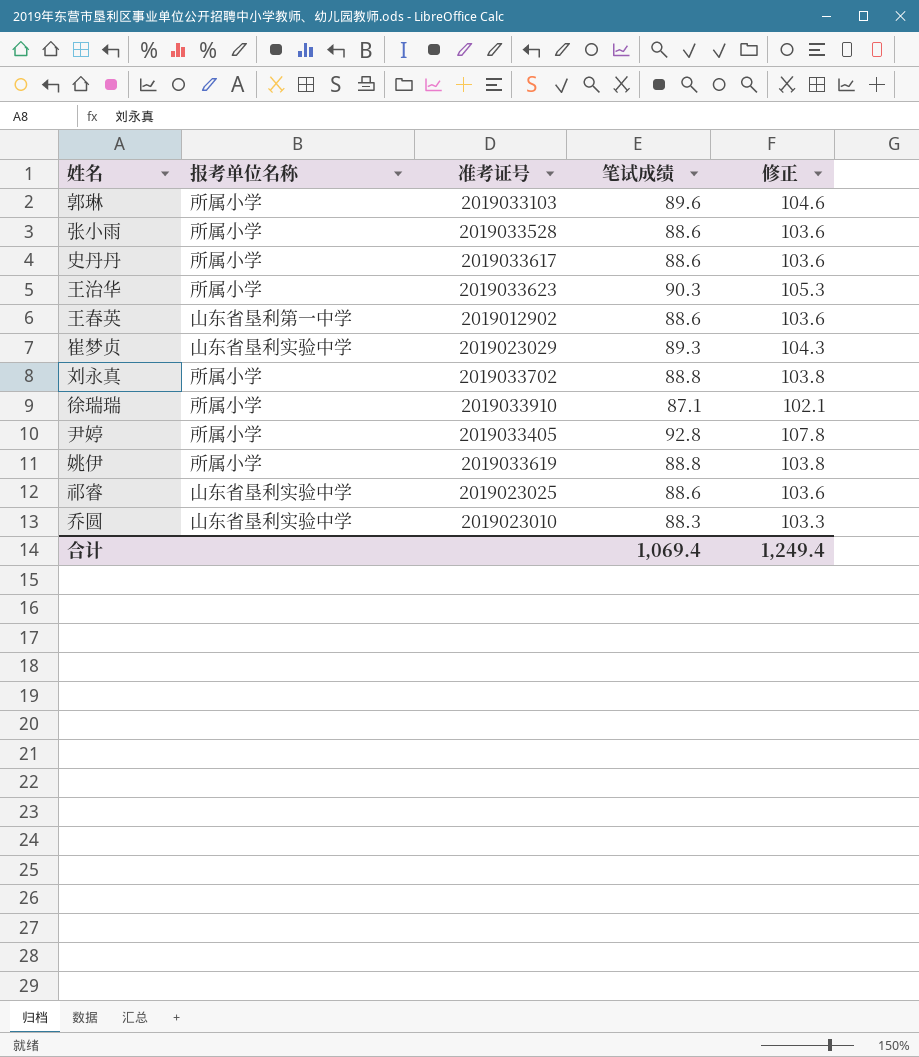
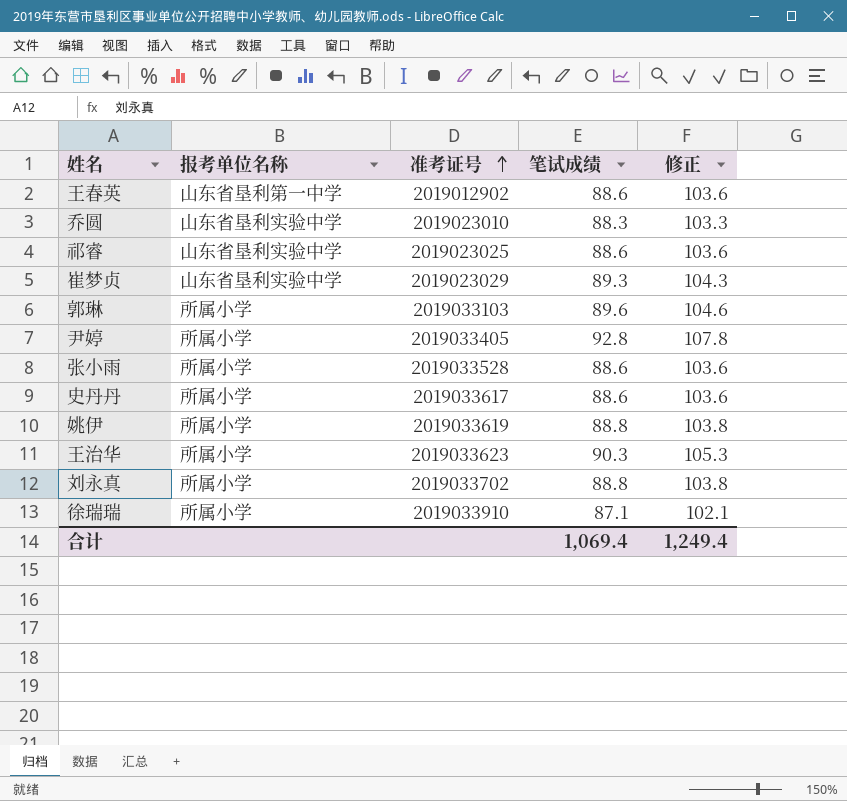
row order: none -> 准考证号 ascending

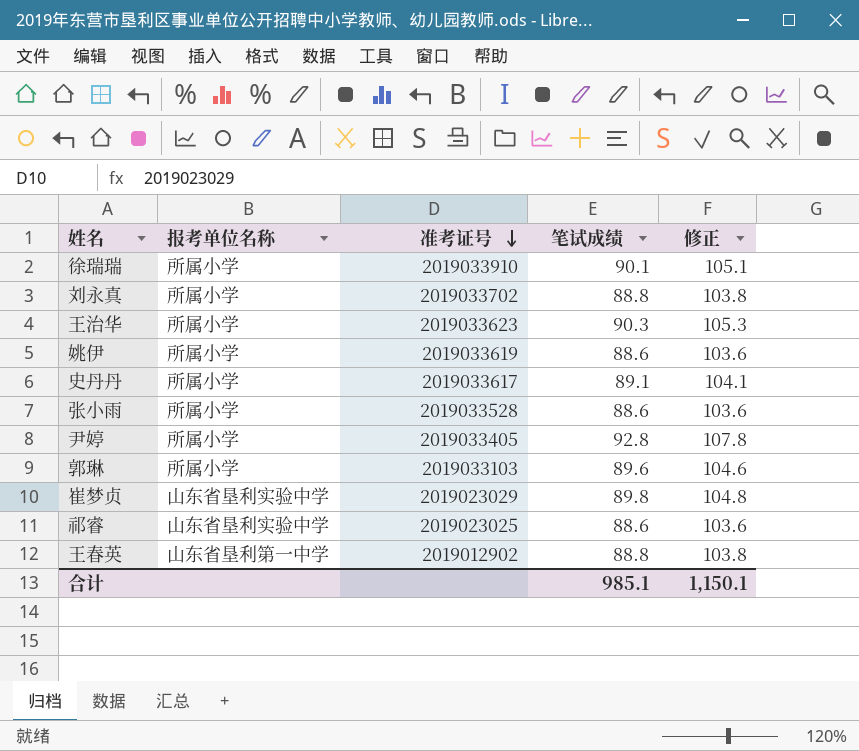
row order: 准考证号 ascending -> 准考证号 descending
row 乔圆: 山东省垦利实验中学 | 2019023010 | 88.3 | 103.3 -> none
徐瑞瑞 | 笔试成绩: 87.1 -> 90.1
徐瑞瑞 | 修正: 102.1 -> 105.1
姚伊 | 笔试成绩: 88.8 -> 88.6
姚伊 | 修正: 103.8 -> 103.6
史丹丹 | 笔试成绩: 88.6 -> 89.1
史丹丹 | 修正: 103.6 -> 104.1
崔梦贞 | 笔试成绩: 89.3 -> 89.8
崔梦贞 | 修正: 104.3 -> 104.8
王春英 | 笔试成绩: 88.6 -> 88.8
王春英 | 修正: 103.6 -> 103.8
合计 | 笔试成绩: 1,069.4 -> 985.1
合计 | 修正: 1,249.4 -> 1,150.1

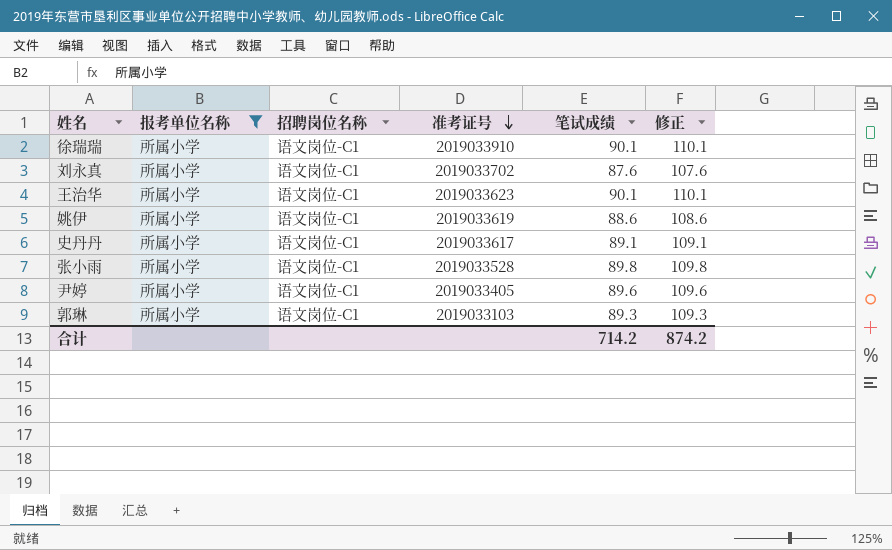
filter: none -> 报考单位名称 = 所属小学
column 招聘岗位名称 | position: none -> 3
column 修正 | formula: [笔试成绩] + 15 -> [笔试成绩] + 20
刘永真 | 笔试成绩: 88.8 -> 87.6
王治华 | 笔试成绩: 90.3 -> 90.1
张小雨 | 笔试成绩: 88.6 -> 89.8
尹婷 | 笔试成绩: 92.8 -> 89.6
郭琳 | 笔试成绩: 89.6 -> 89.3
合计 | 笔试成绩: 985.1 -> 714.2
合计 | 修正: 1,150.1 -> 874.2

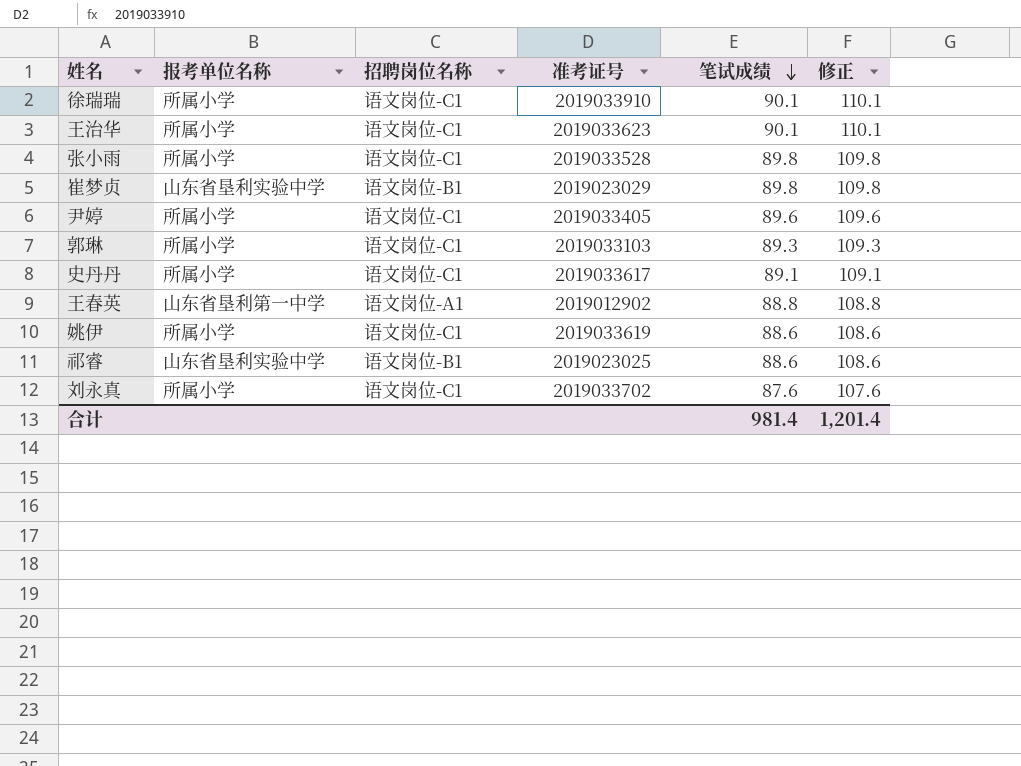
filter: 报考单位名称 = 所属小学 -> none
row order: 准考证号 descending -> 笔试成绩 descending
合计 | 笔试成绩: 714.2 -> 981.4
合计 | 修正: 874.2 -> 1,201.4

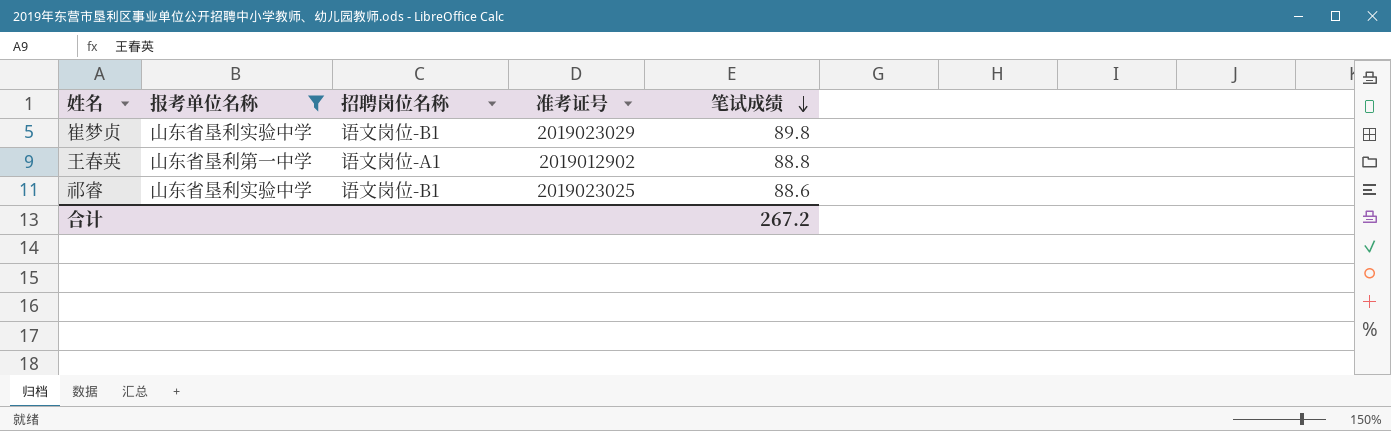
filter: none -> 报考单位名称 != 所属小学
column 修正 | formula: [笔试成绩] + 20 -> none
合计 | 笔试成绩: 981.4 -> 267.2

